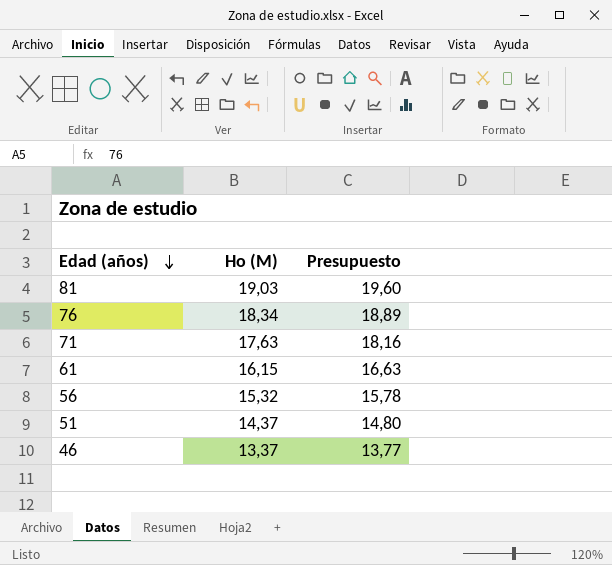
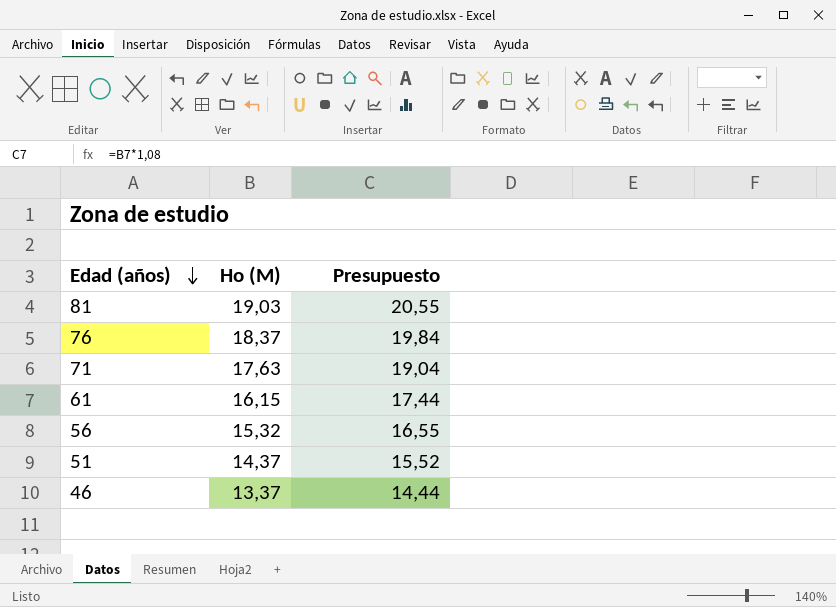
column Presupuesto | formula: [Ho (M)] * 1,03 -> [Ho (M)] * 1,08
76 | Ho (M): 18,34 -> 18,37

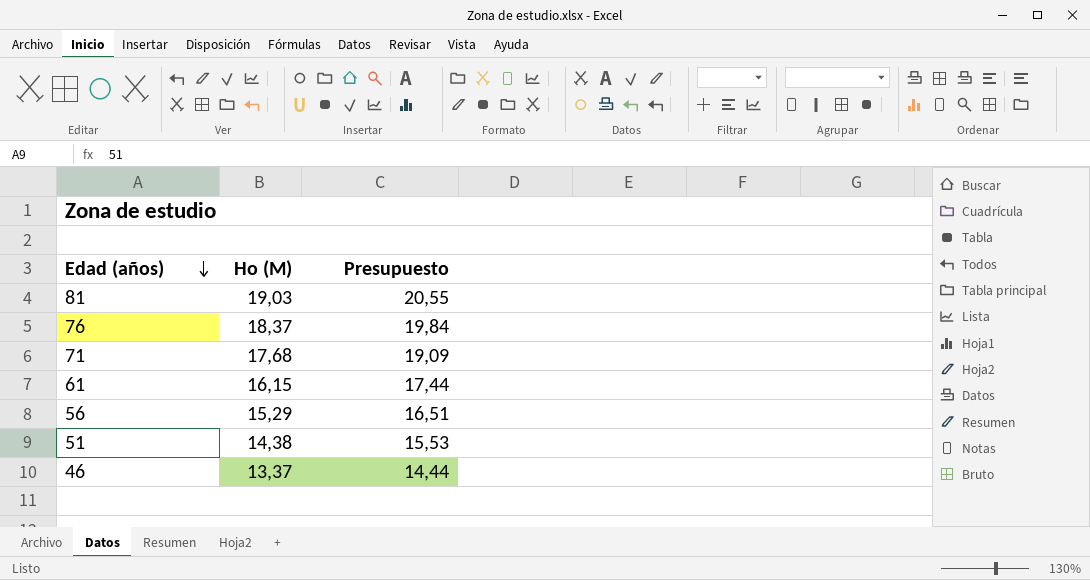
71 | Ho (M): 17,63 -> 17,68
71 | Presupuesto: 19,04 -> 19,09
56 | Ho (M): 15,32 -> 15,29
56 | Presupuesto: 16,55 -> 16,51
51 | Ho (M): 14,37 -> 14,38
51 | Presupuesto: 15,52 -> 15,53

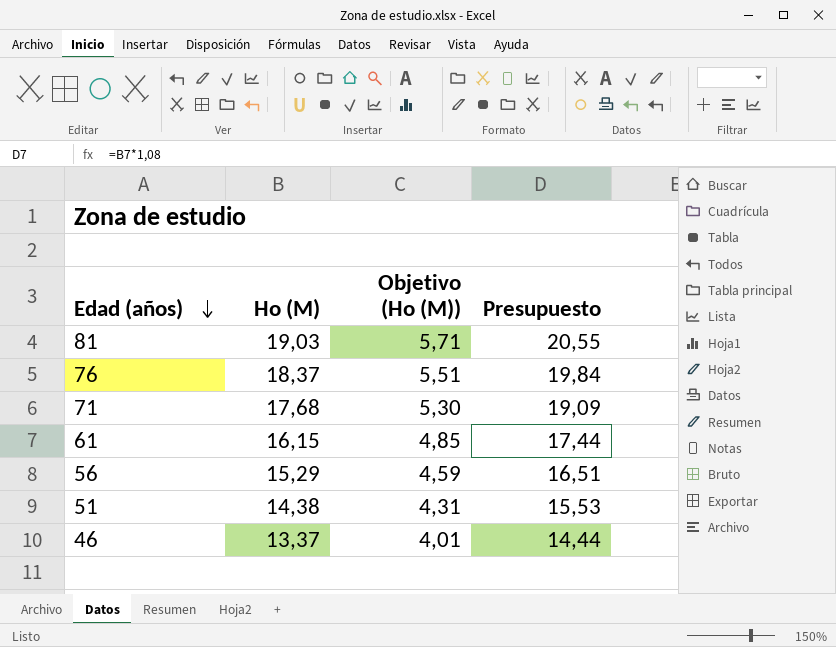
column Objetivo (Ho (M)) | formula: none -> [Ho (M)] * 0,3

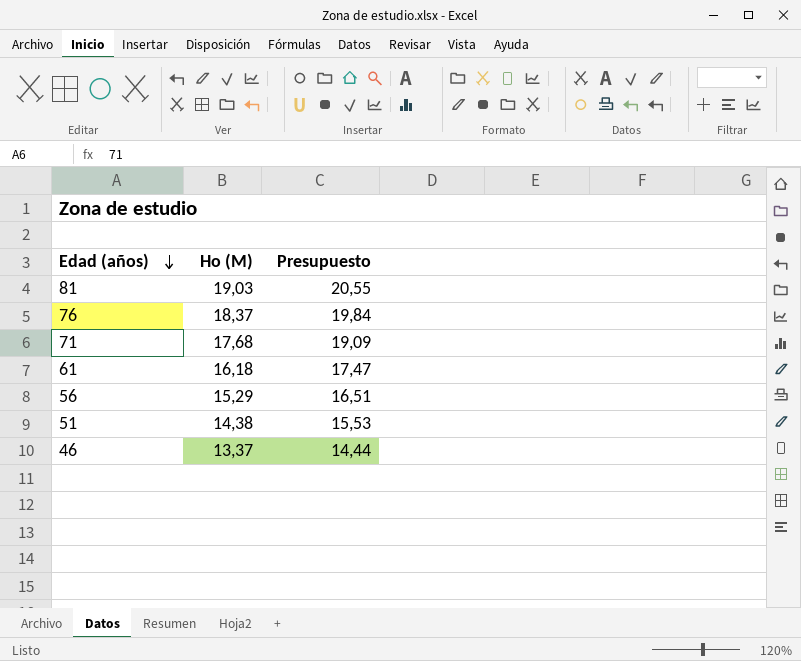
column Objetivo (Ho (M)) | formula: [Ho (M)] * 0,3 -> none
61 | Ho (M): 16,15 -> 16,18
61 | Presupuesto: 17,44 -> 17,47

